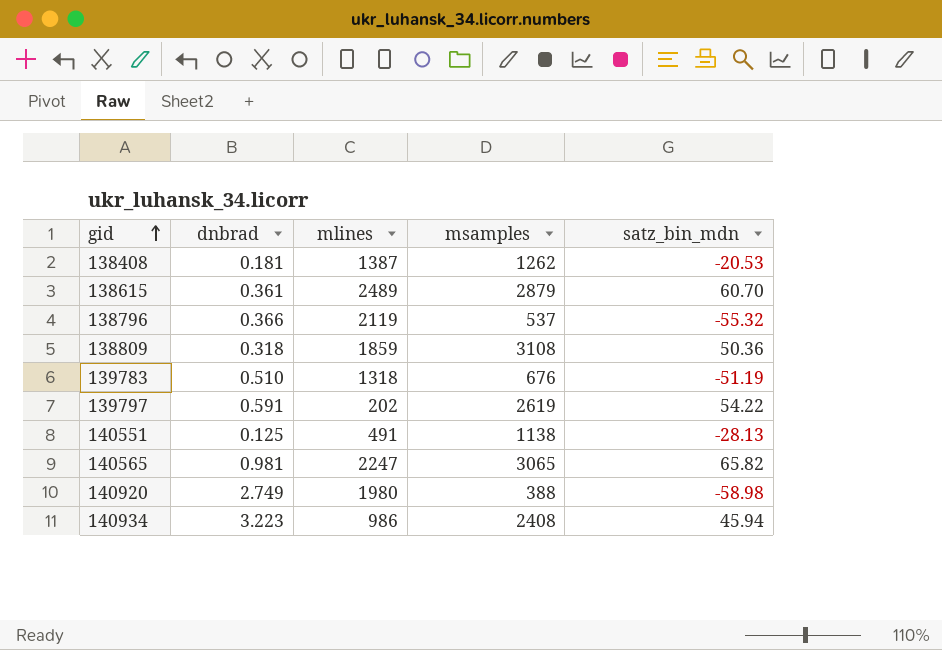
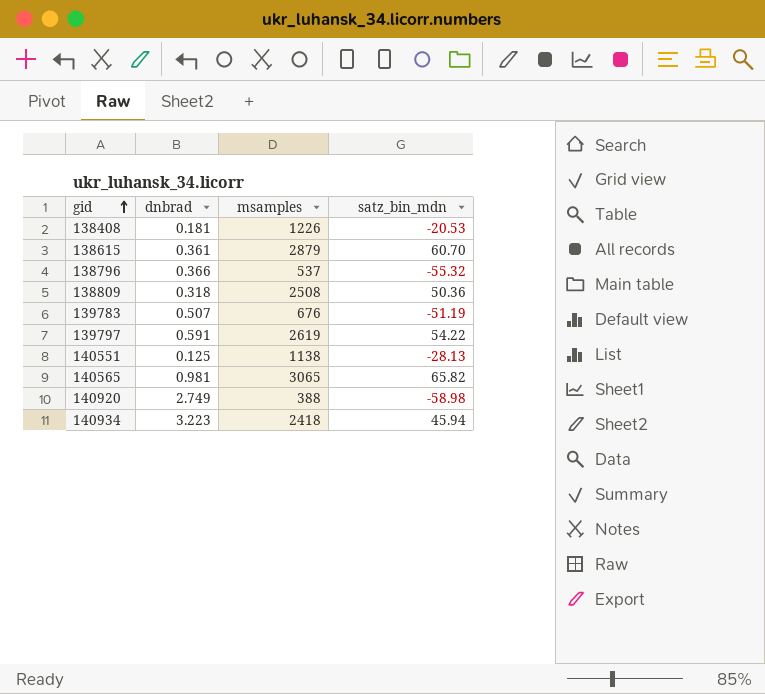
column mlines | position: 3 -> none
138408 | msamples: 1262 -> 1226
138809 | msamples: 3108 -> 2508
139783 | dnbrad: 0.510 -> 0.507
140934 | msamples: 2408 -> 2418

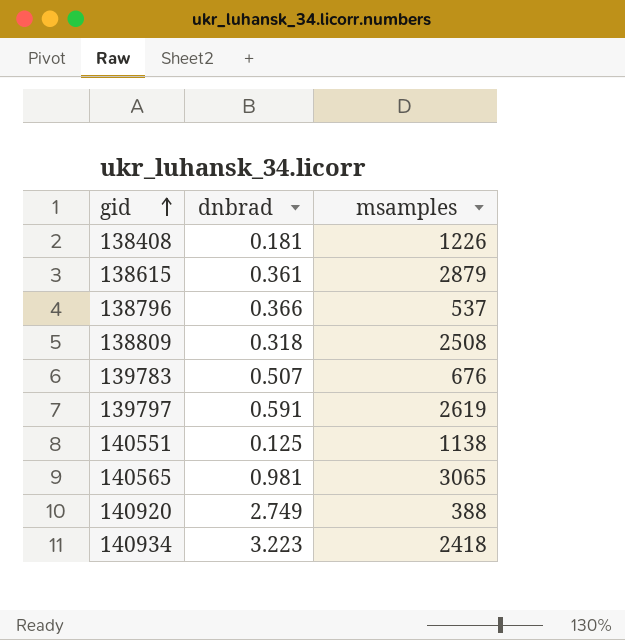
column satz_bin_mdn | position: 4 -> none

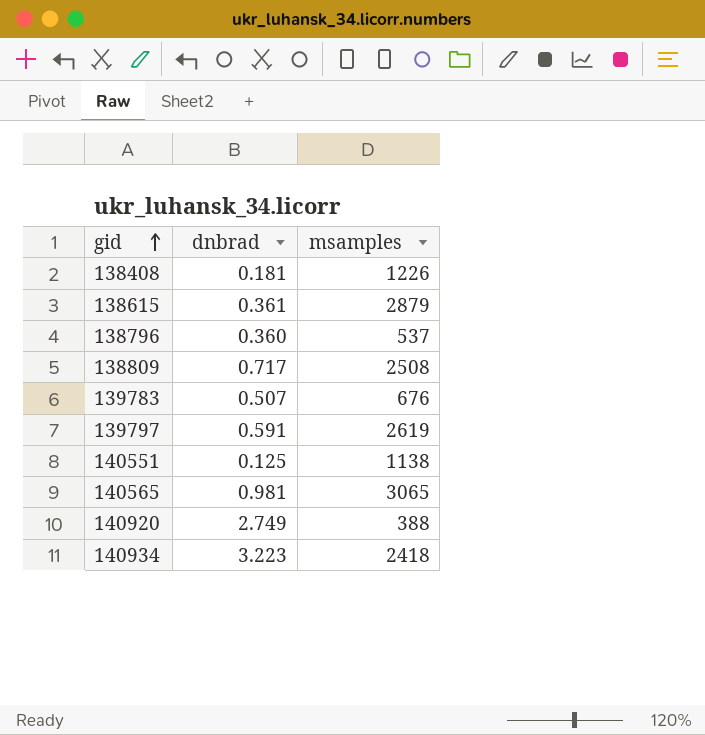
138796 | dnbrad: 0.366 -> 0.360
138809 | dnbrad: 0.318 -> 0.717

